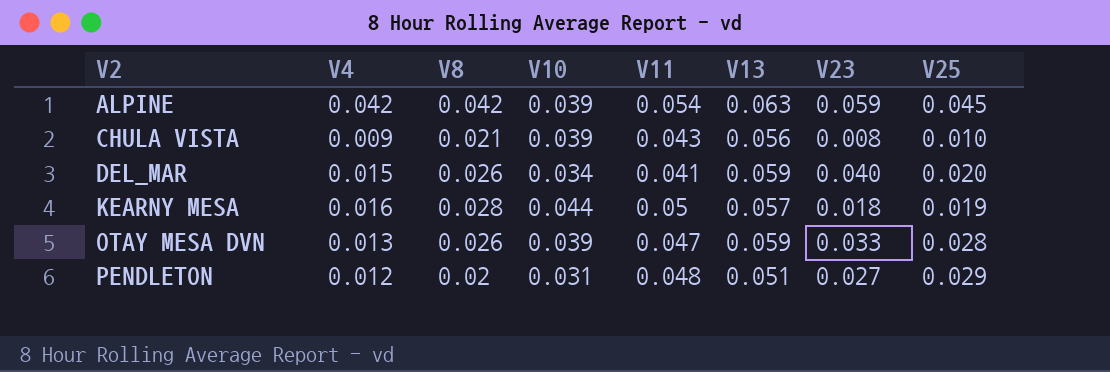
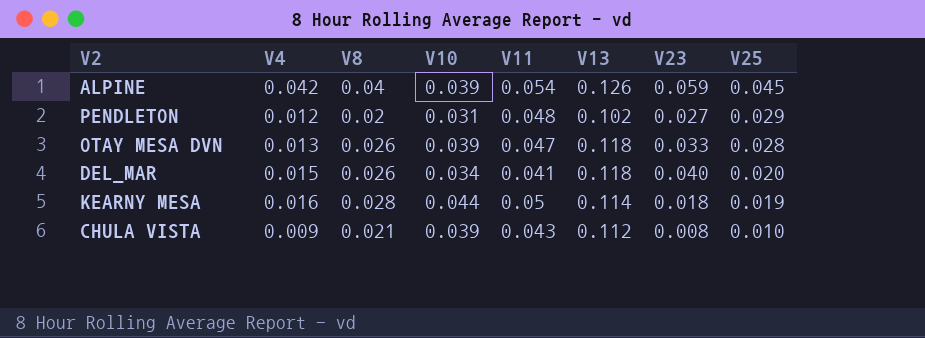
row order: V2 ascending -> V25 descending
ALPINE | V8: 0.042 -> 0.04
ALPINE | V13: 0.063 -> 0.126
PENDLETON | V13: 0.051 -> 0.102
OTAY MESA DVN | V13: 0.059 -> 0.118
DEL_MAR | V13: 0.059 -> 0.118
KEARNY MESA | V13: 0.057 -> 0.114
CHULA VISTA | V13: 0.056 -> 0.112

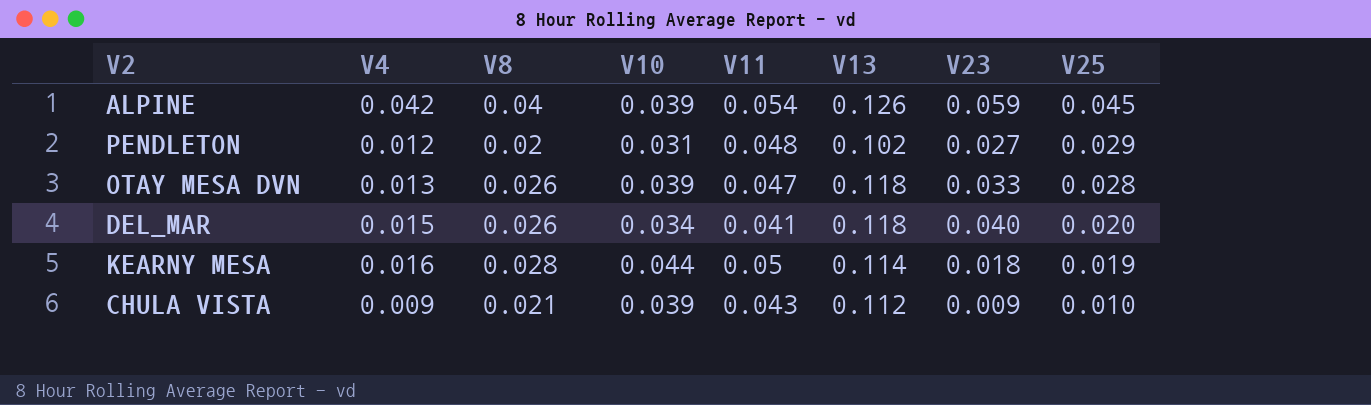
CHULA VISTA | V23: 0.008 -> 0.009

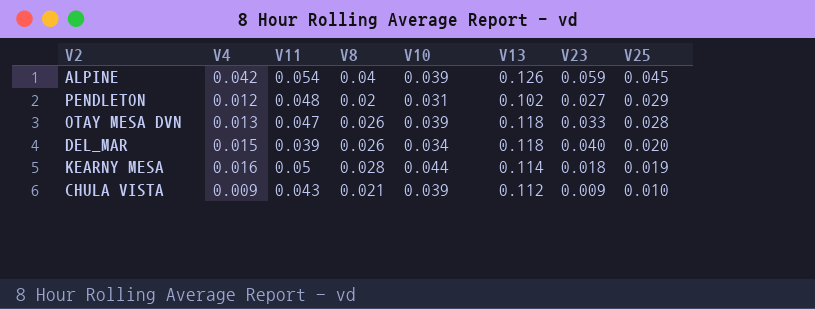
column V11 | position: 5 -> 3
DEL_MAR | V11: 0.041 -> 0.039

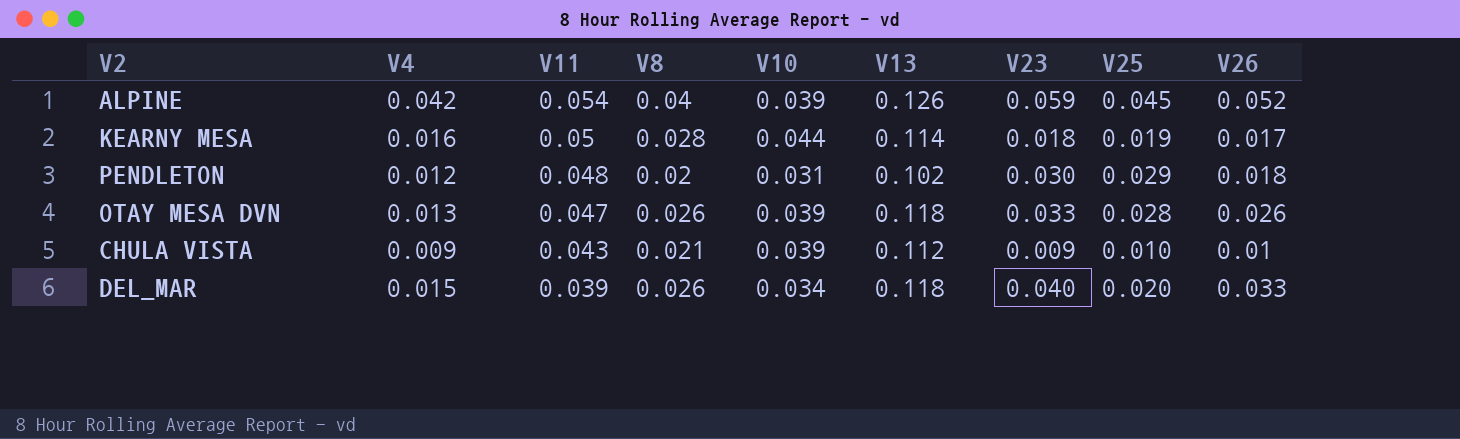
row order: V25 descending -> V11 descending
column V26 | position: none -> 9
PENDLETON | V23: 0.027 -> 0.030

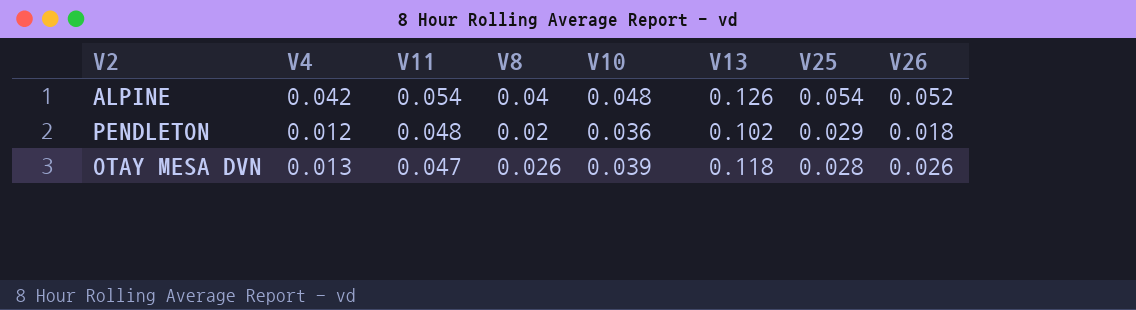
column V23 | position: 7 -> none
row KEARNY MESA: 0.016 | 0.05 | 0.028 | 0.044 | 0.114 | 0.018 | 0.019 | 0.017 -> none
row CHULA VISTA: 0.009 | 0.043 | 0.021 | 0.039 | 0.112 | 0.009 | 0.010 | 0.01 -> none
row DEL_MAR: 0.015 | 0.039 | 0.026 | 0.034 | 0.118 | 0.040 | 0.020 | 0.033 -> none
ALPINE | V10: 0.039 -> 0.048
ALPINE | V25: 0.045 -> 0.054
PENDLETON | V10: 0.031 -> 0.036

